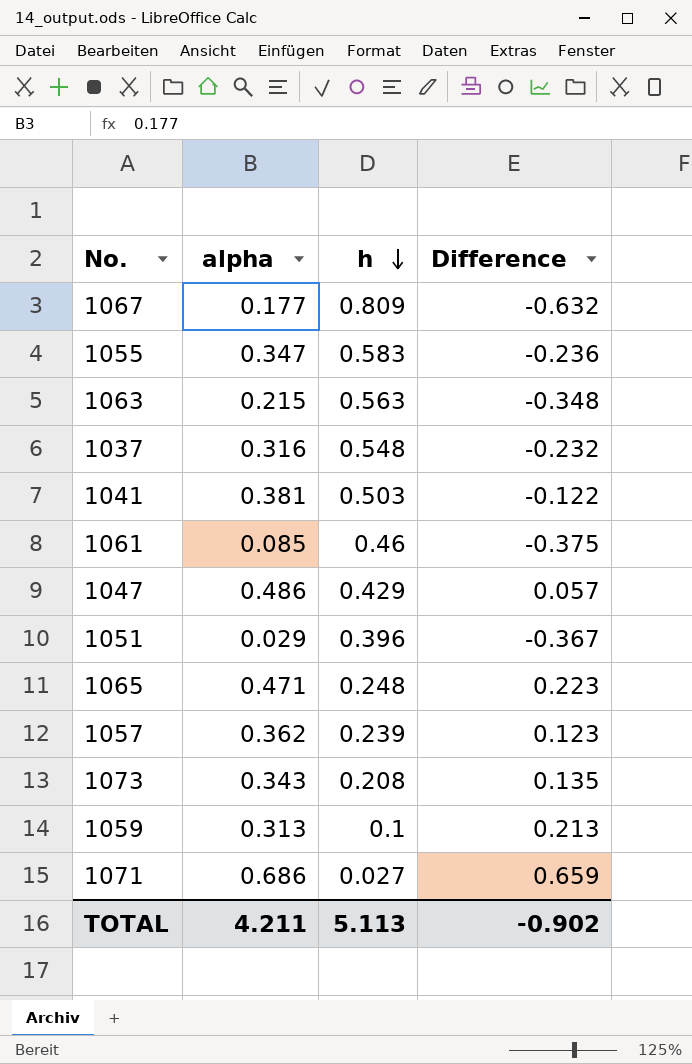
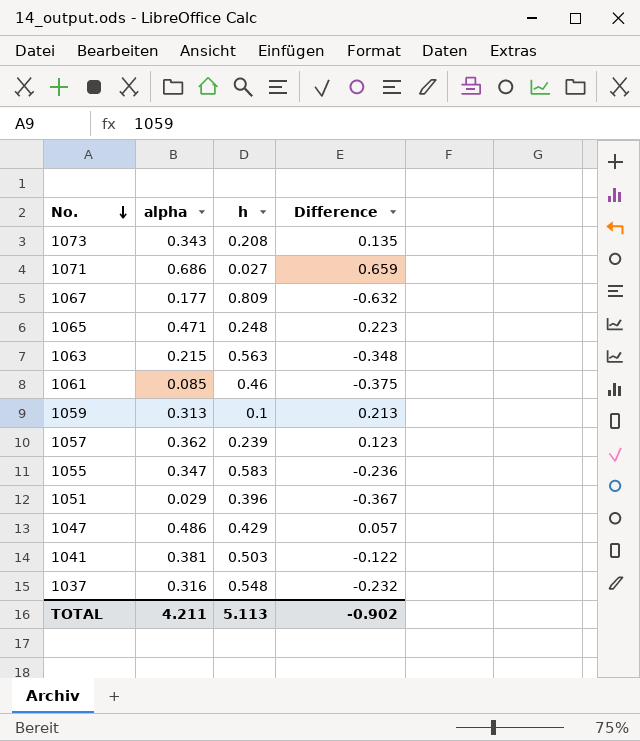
row order: h descending -> No. descending

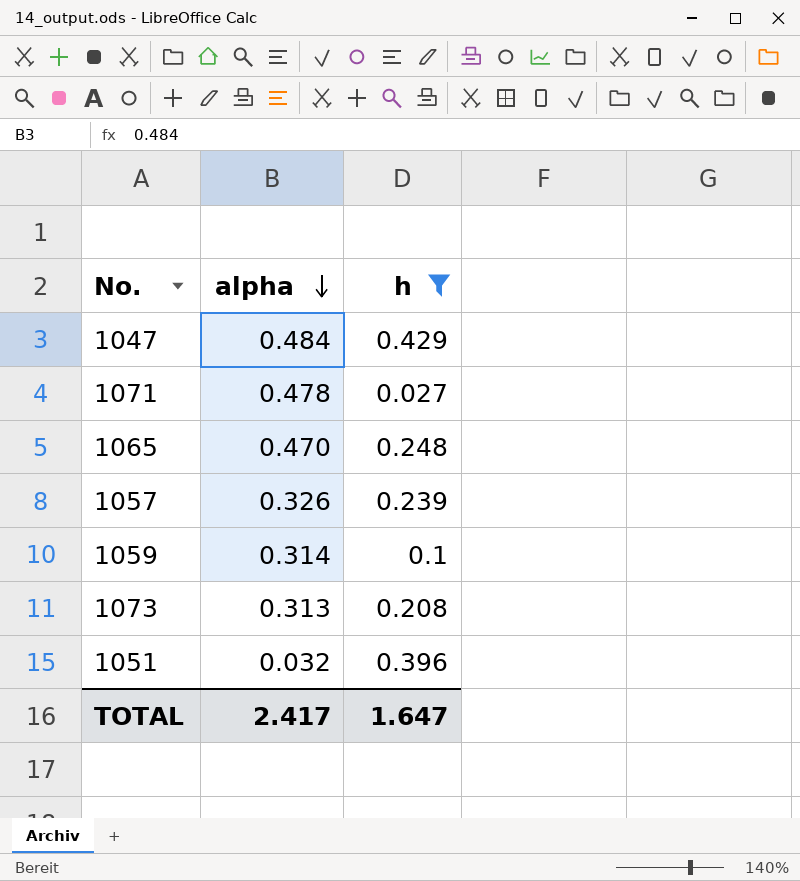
filter: none -> h <= 0.429
row order: No. descending -> alpha descending
column Difference | formula: [alpha] - [h] -> none
1047 | alpha: 0.486 -> 0.484
1071 | alpha: 0.686 -> 0.478
1065 | alpha: 0.471 -> 0.470
1057 | alpha: 0.362 -> 0.326
1059 | alpha: 0.313 -> 0.314
1073 | alpha: 0.343 -> 0.313
1051 | alpha: 0.029 -> 0.032
TOTAL | alpha: 4.211 -> 2.417
TOTAL | h: 5.113 -> 1.647

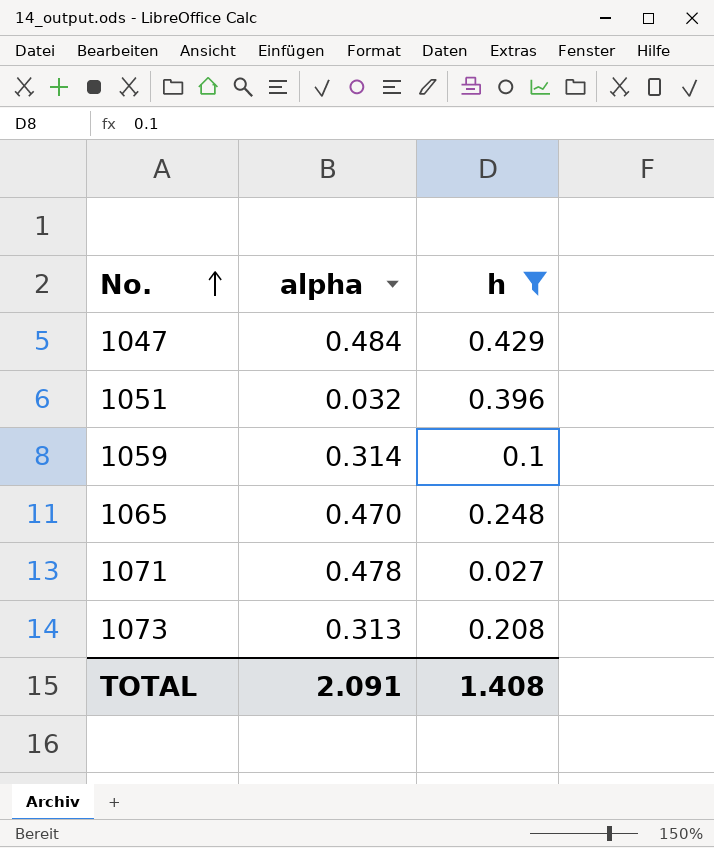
row order: alpha descending -> No. ascending
row 1057: 0.326 | 0.239 -> none
TOTAL | alpha: 2.417 -> 2.091
TOTAL | h: 1.647 -> 1.408

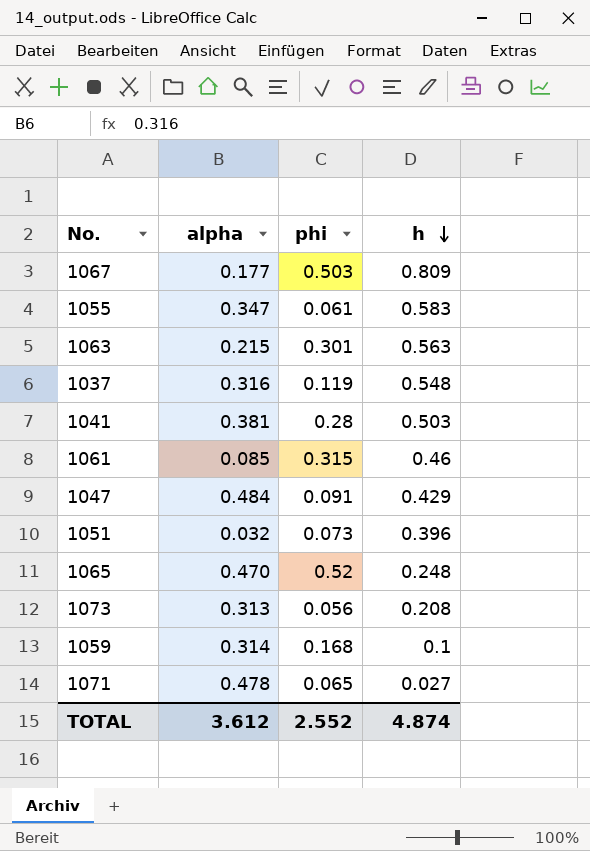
filter: h <= 0.429 -> none
row order: No. ascending -> h descending
column phi | position: none -> 3
TOTAL | alpha: 2.091 -> 3.612
TOTAL | h: 1.408 -> 4.874

